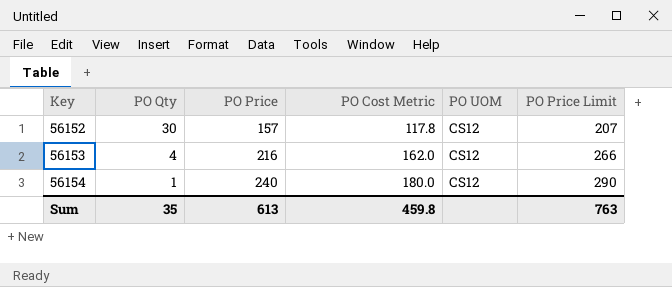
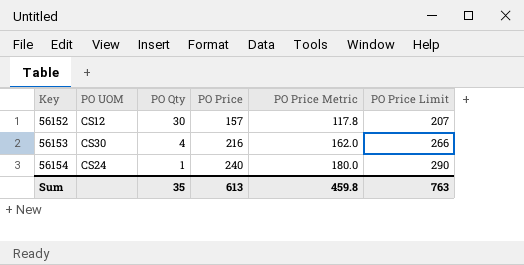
column PO UOM | position: 5 -> 2
column name: PO Cost Metric -> PO Price Metric
56153 | PO UOM: CS12 -> CS30
56154 | PO UOM: CS12 -> CS24

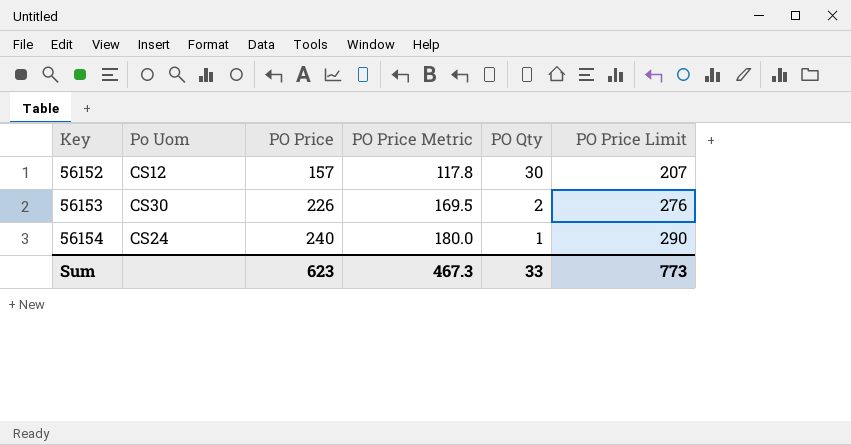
column name: PO UOM -> Po Uom
column PO Qty | position: 3 -> 5
56153 | PO Price: 216 -> 226
56153 | PO Price Metric: 162.0 -> 169.5
56153 | PO Qty: 4 -> 2
56153 | PO Price Limit: 266 -> 276
Sum | PO Price: 613 -> 623
Sum | PO Price Metric: 459.8 -> 467.3
Sum | PO Qty: 35 -> 33
Sum | PO Price Limit: 763 -> 773

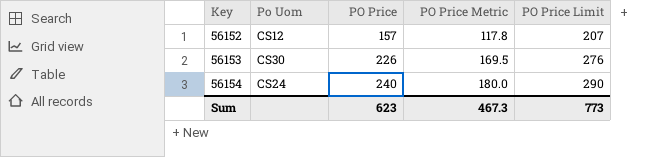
column PO Qty | position: 5 -> none

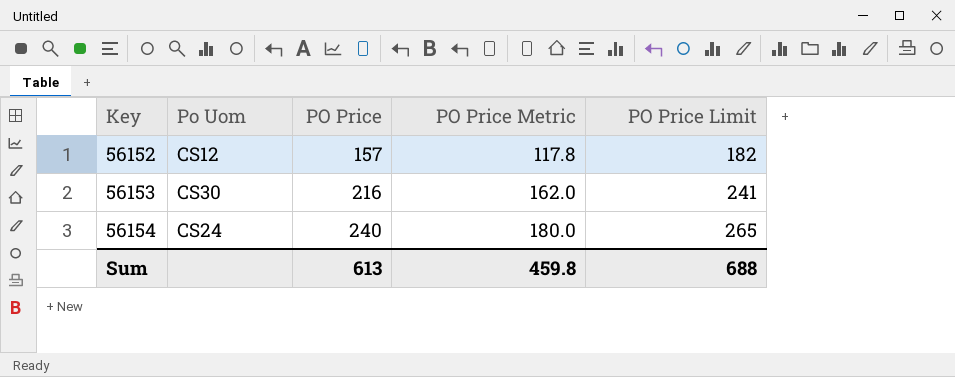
column PO Price Limit | formula: [PO Price] + 50 -> [PO Price] + 25
56153 | PO Price: 226 -> 216
56153 | PO Price Metric: 169.5 -> 162.0
Sum | PO Price: 623 -> 613
Sum | PO Price Metric: 467.3 -> 459.8
Sum | PO Price Limit: 773 -> 688

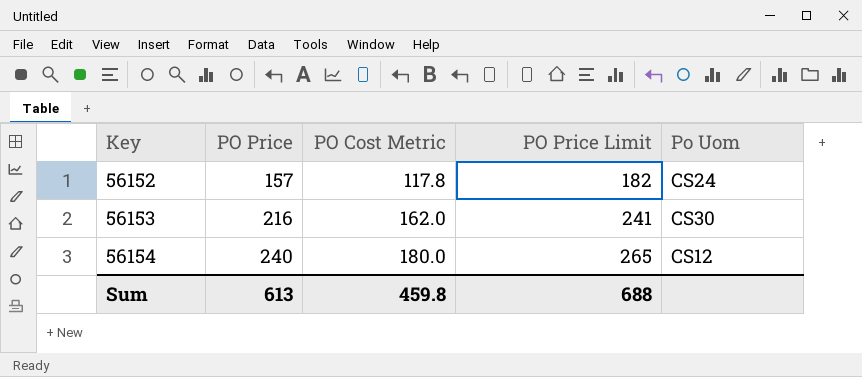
column name: PO Price Metric -> PO Cost Metric
column Po Uom | position: 2 -> 5
56152 | Po Uom: CS12 -> CS24
56154 | Po Uom: CS24 -> CS12

